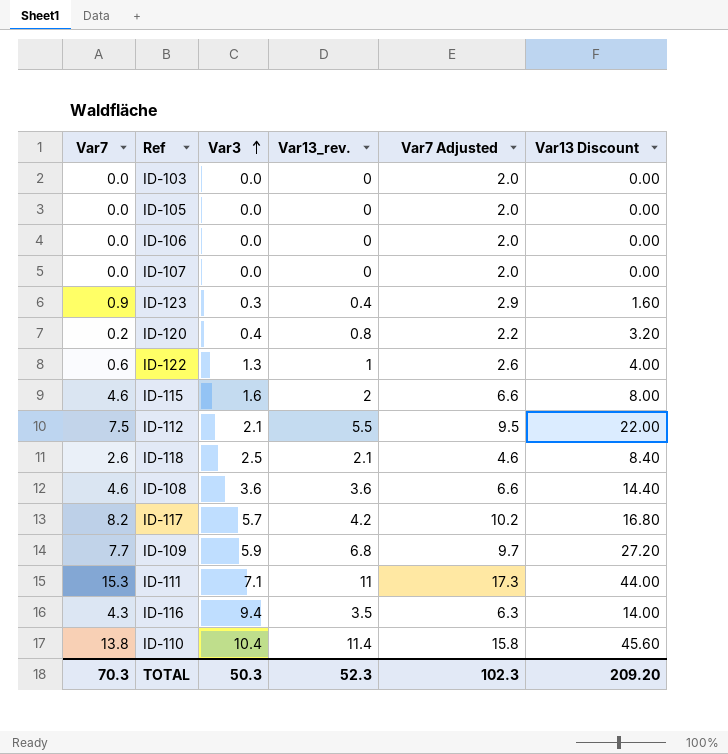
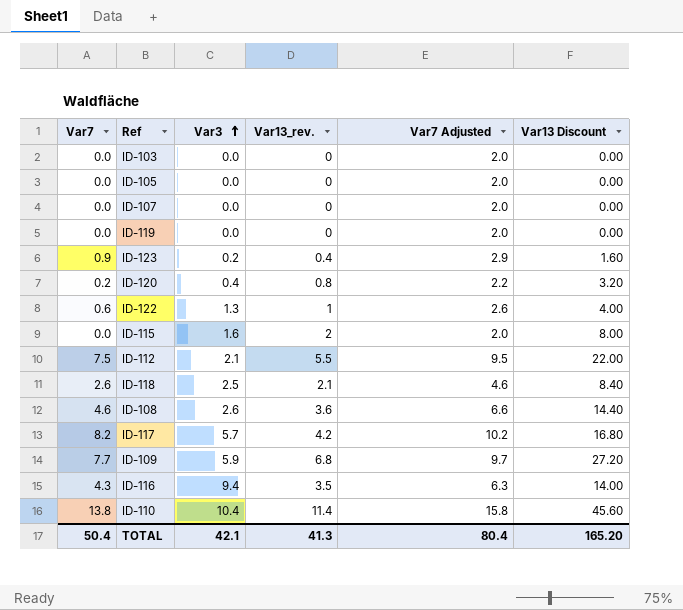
row ID-106: 0.0 | 0.0 | 0 | 2.0 | 0.00 -> none
row ID-111: 15.3 | 7.1 | 11 | 17.3 | 44.00 -> none
row ID-119: none -> 0.0 | 0.0 | 0 | 2.0 | 0.00
ID-123 | Var3: 0.3 -> 0.2
ID-115 | Var7: 4.6 -> 0.0
ID-115 | Var7 Adjusted: 6.6 -> 2.0
ID-108 | Var3: 3.6 -> 2.6
TOTAL | Var7: 70.3 -> 50.4
TOTAL | Var3: 50.3 -> 42.1
TOTAL | Var13_rev.: 52.3 -> 41.3
TOTAL | Var7 Adjusted: 102.3 -> 80.4
TOTAL | Var13 Discount: 209.20 -> 165.20

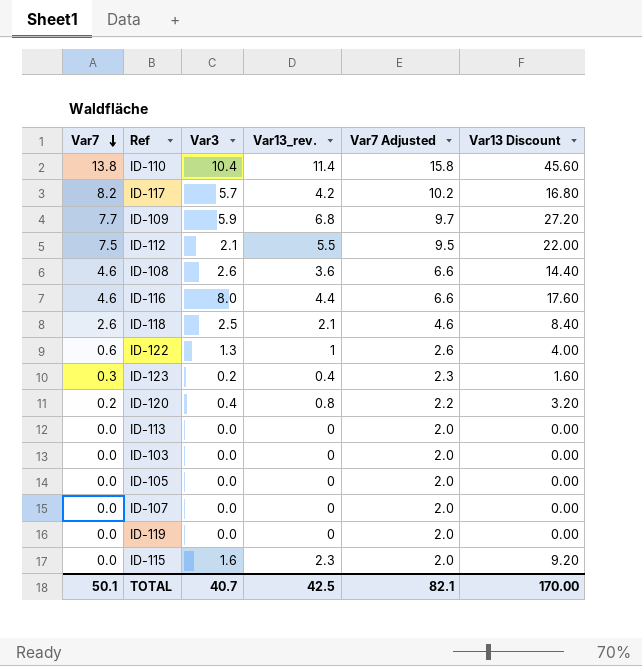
row order: Var3 ascending -> Var7 descending
ID-116 | Var7: 4.3 -> 4.6
ID-116 | Var3: 9.4 -> 8.0
ID-116 | Var13_rev.: 3.5 -> 4.4
ID-116 | Var7 Adjusted: 6.3 -> 6.6
ID-116 | Var13 Discount: 14.00 -> 17.60
ID-123 | Var7: 0.9 -> 0.3
ID-123 | Var7 Adjusted: 2.9 -> 2.3
row ID-113: none -> 0.0 | 0.0 | 0 | 2.0 | 0.00
ID-115 | Var13_rev.: 2 -> 2.3
ID-115 | Var13 Discount: 8.00 -> 9.20
TOTAL | Var7: 50.4 -> 50.1
TOTAL | Var3: 42.1 -> 40.7
TOTAL | Var13_rev.: 41.3 -> 42.5
TOTAL | Var7 Adjusted: 80.4 -> 82.1
TOTAL | Var13 Discount: 165.20 -> 170.00

